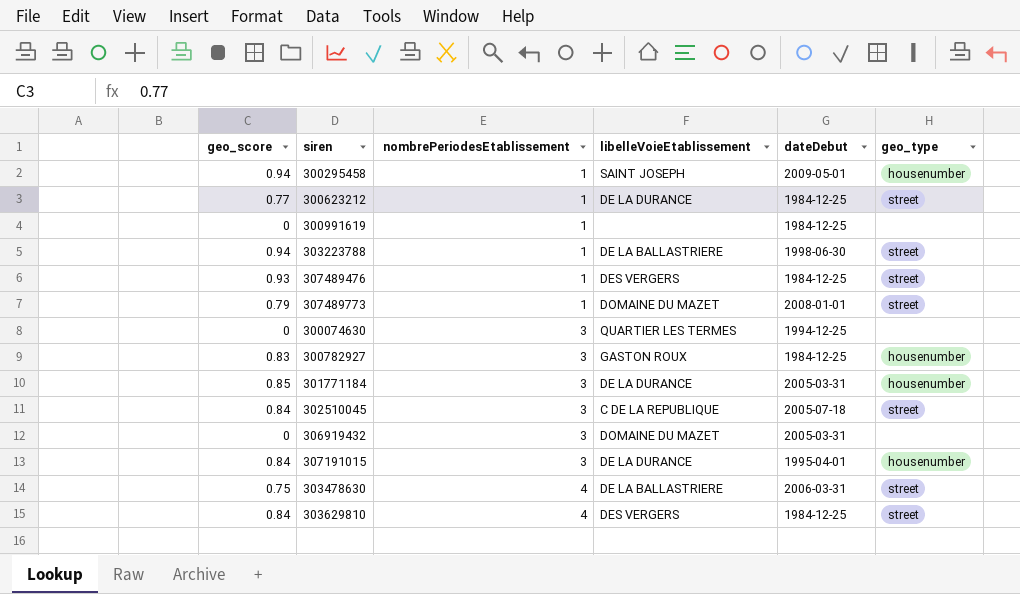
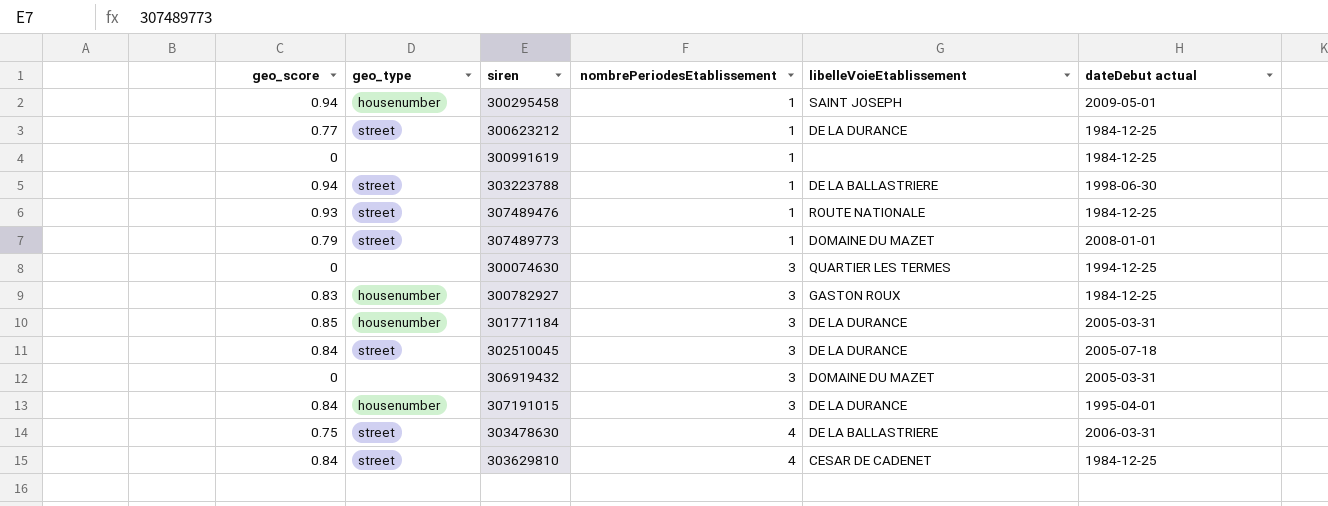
column geo_type | position: 6 -> 2
column name: dateDebut -> dateDebut actual
307489476 | libelleVoieEtablissement: DES VERGERS -> ROUTE NATIONALE
302510045 | libelleVoieEtablissement: C DE LA REPUBLIQUE -> DE LA DURANCE
303629810 | libelleVoieEtablissement: DES VERGERS -> CESAR DE CADENET

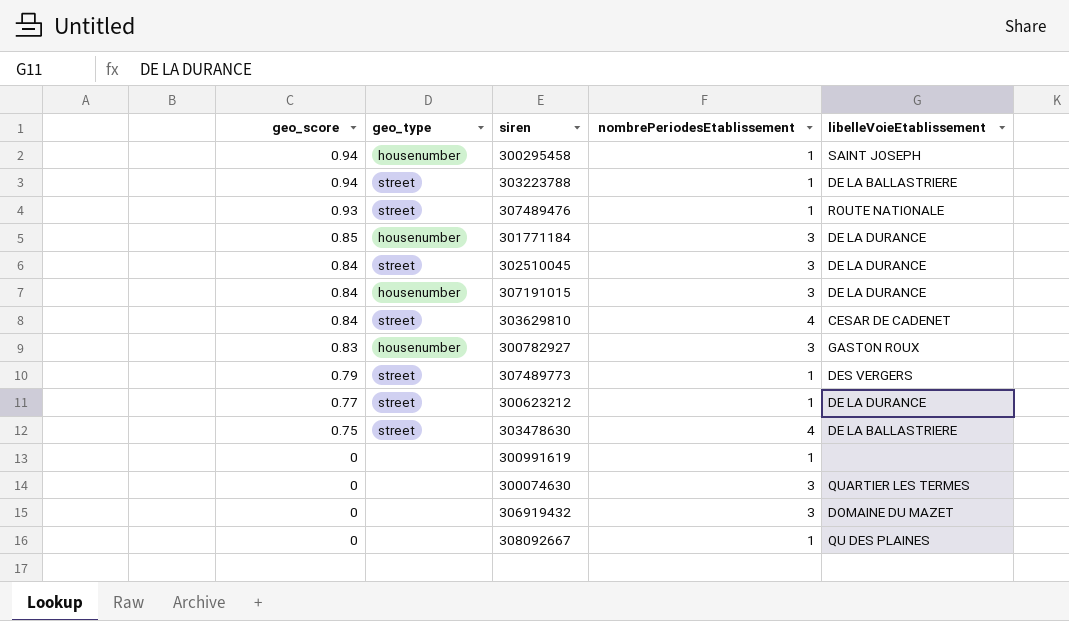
row order: nombrePeriodesEtablissement ascending -> geo_score descending
column dateDebut actual | position: 6 -> none
307489773 | libelleVoieEtablissement: DOMAINE DU MAZET -> DES VERGERS
row 308092667: none -> 0 | none | 1 | QU DES PLAINES

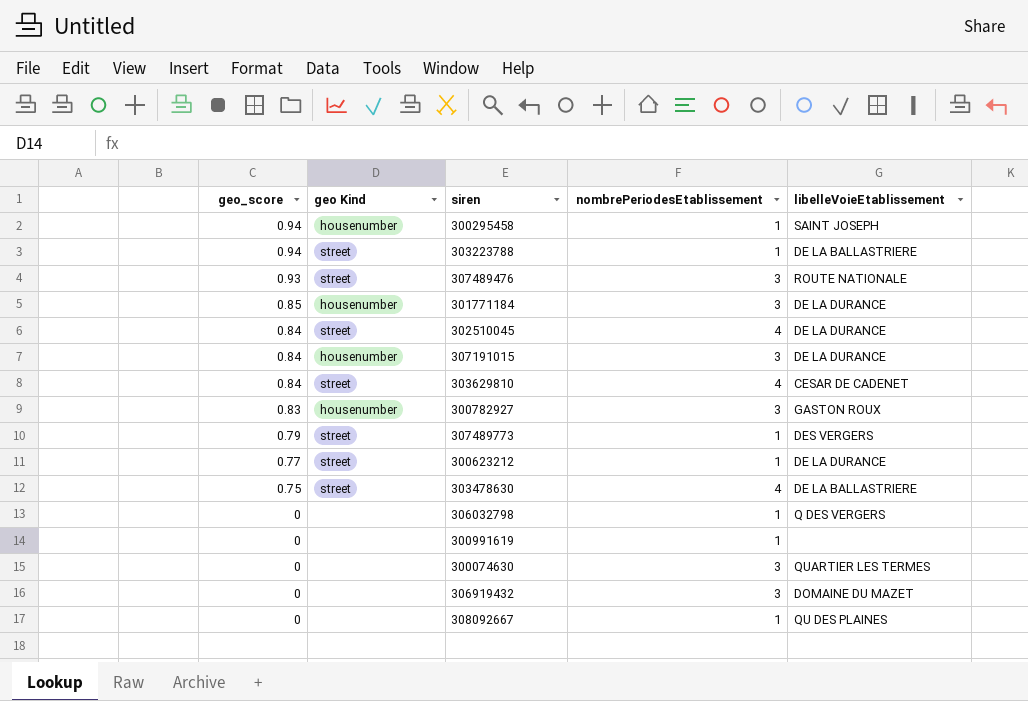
column name: geo_type -> geo Kind
307489476 | nombrePeriodesEtablissement: 1 -> 3
302510045 | nombrePeriodesEtablissement: 3 -> 4
row 306032798: none -> 0 | none | 1 | Q DES VERGERS

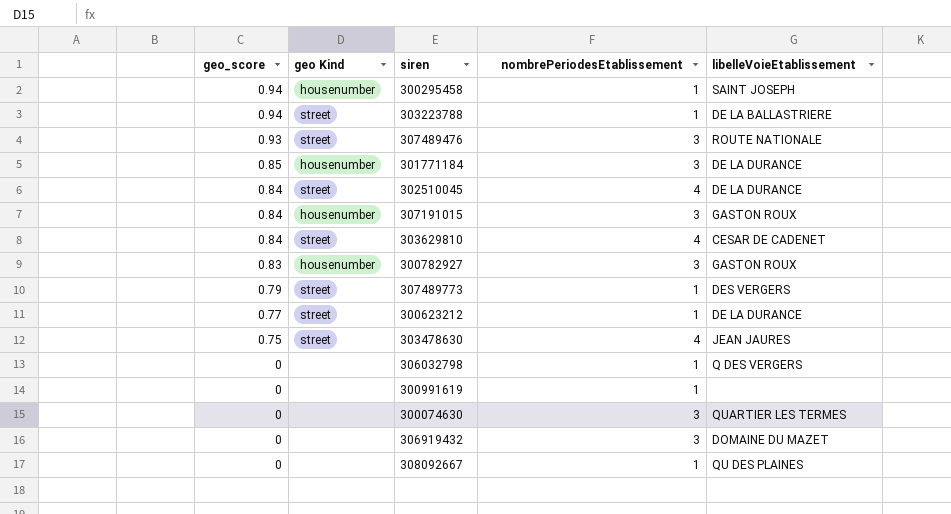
307191015 | libelleVoieEtablissement: DE LA DURANCE -> GASTON ROUX
303478630 | libelleVoieEtablissement: DE LA BALLASTRIERE -> JEAN JAURES

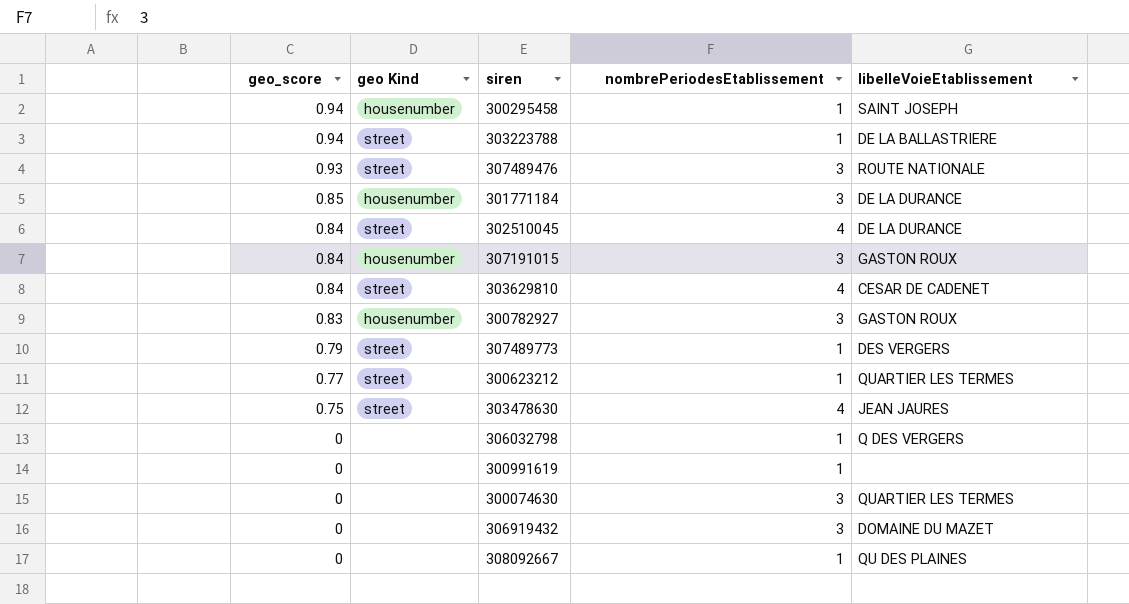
300623212 | libelleVoieEtablissement: DE LA DURANCE -> QUARTIER LES TERMES

